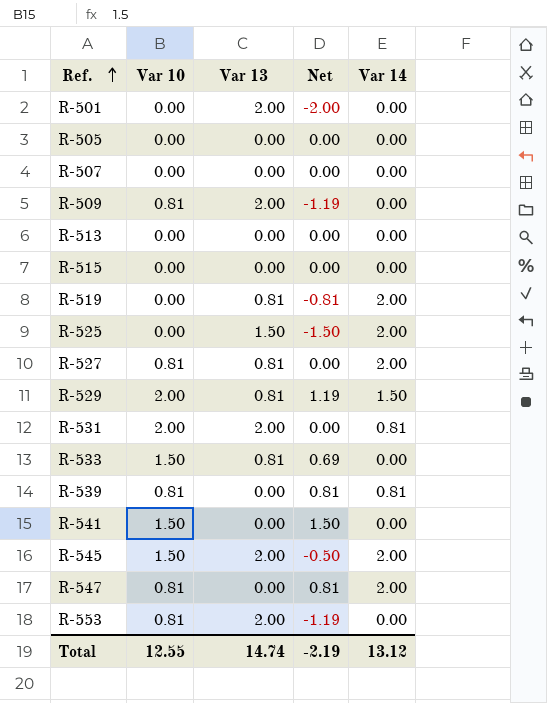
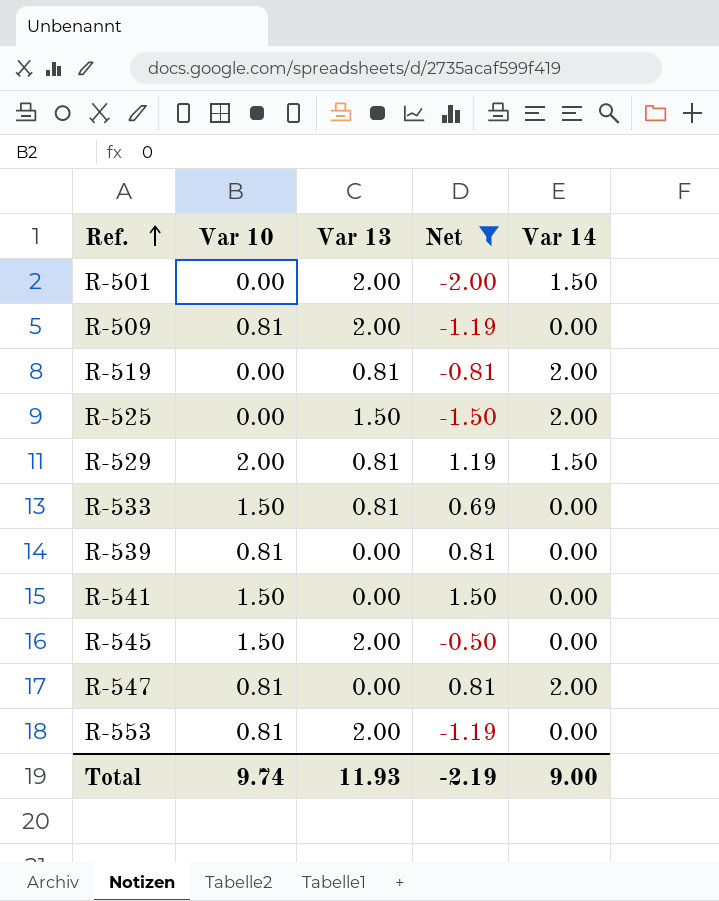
filter: none -> Net != 0.00
R-501 | Var 14: 0.00 -> 1.50
R-539 | Var 14: 0.81 -> 0.00
R-545 | Var 14: 2.00 -> 0.00
Total | Var 10: 12.55 -> 9.74
Total | Var 13: 14.74 -> 11.93
Total | Var 14: 13.12 -> 9.00

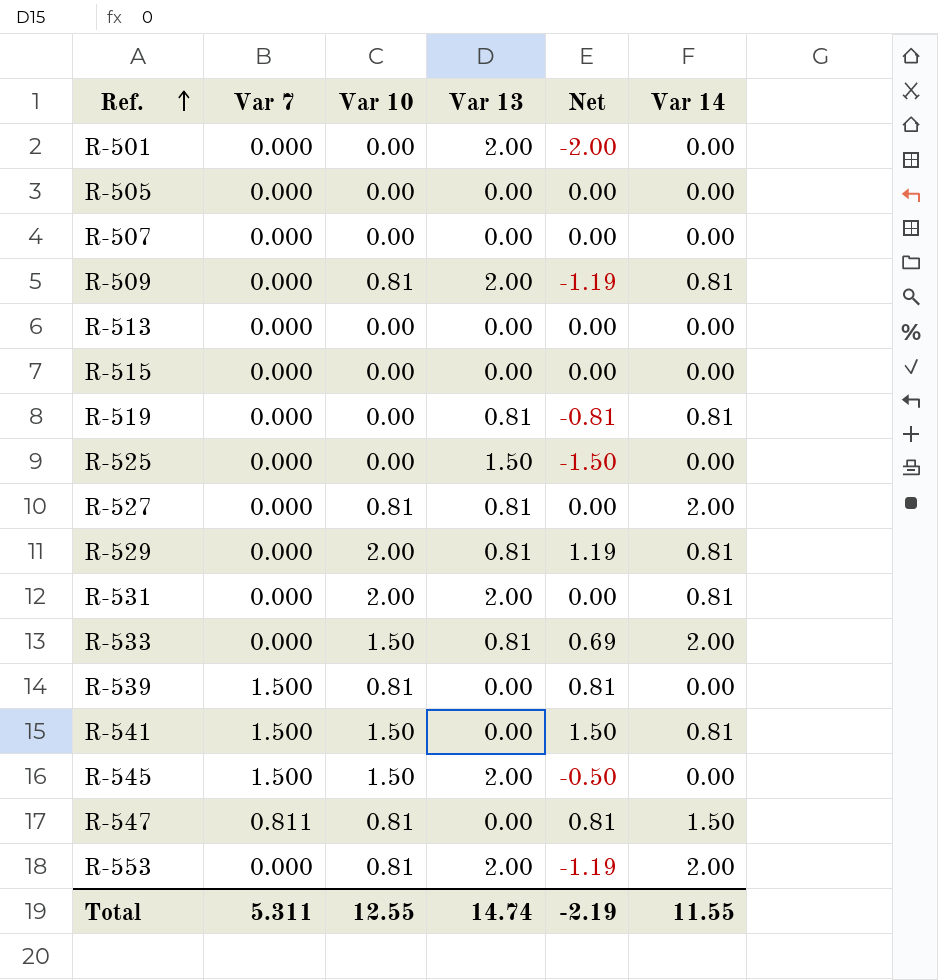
filter: Net != 0.00 -> none
column Var 7 | position: none -> 2
R-501 | Var 14: 1.50 -> 0.00
R-509 | Var 14: 0.00 -> 0.81
R-519 | Var 14: 2.00 -> 0.81
R-525 | Var 14: 2.00 -> 0.00
R-529 | Var 14: 1.50 -> 0.81
R-533 | Var 14: 0.00 -> 2.00
R-541 | Var 14: 0.00 -> 0.81
R-547 | Var 14: 2.00 -> 1.50
R-553 | Var 14: 0.00 -> 2.00
Total | Var 10: 9.74 -> 12.55
Total | Var 13: 11.93 -> 14.74
Total | Var 14: 9.00 -> 11.55

